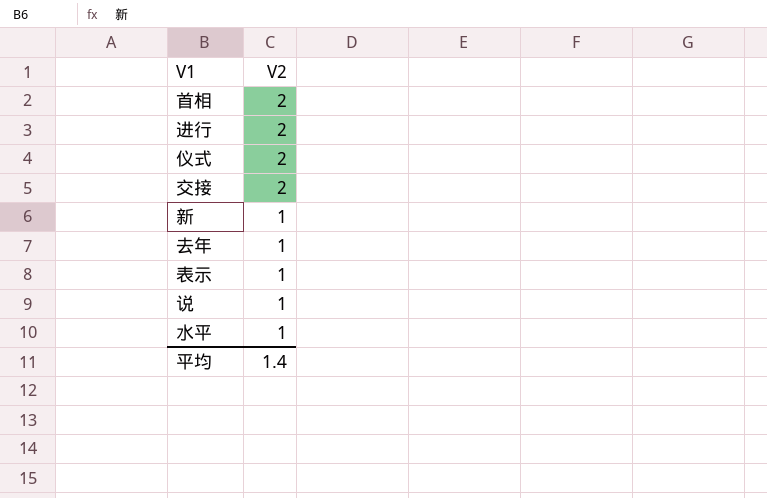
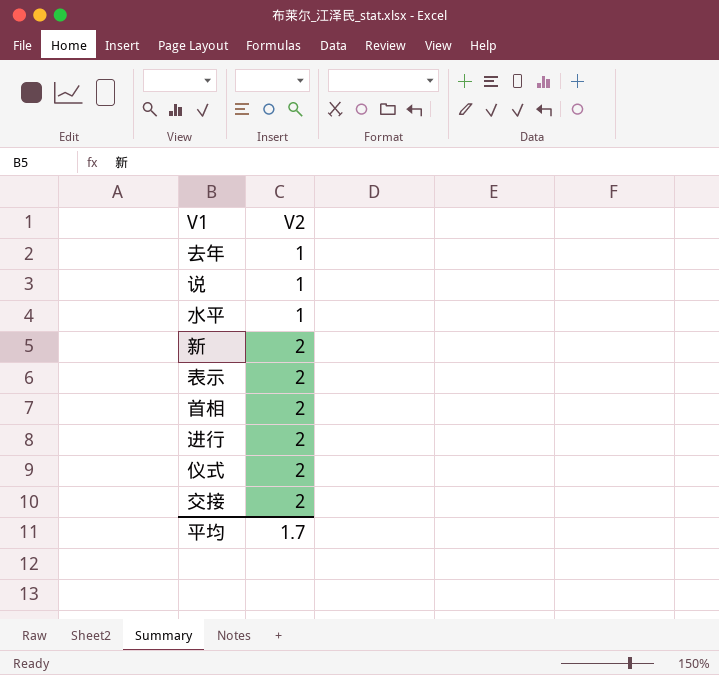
row order: V2 descending -> V2 ascending
新 | V2: 1 -> 2
表示 | V2: 1 -> 2
平均 | V2: 1.4 -> 1.7

